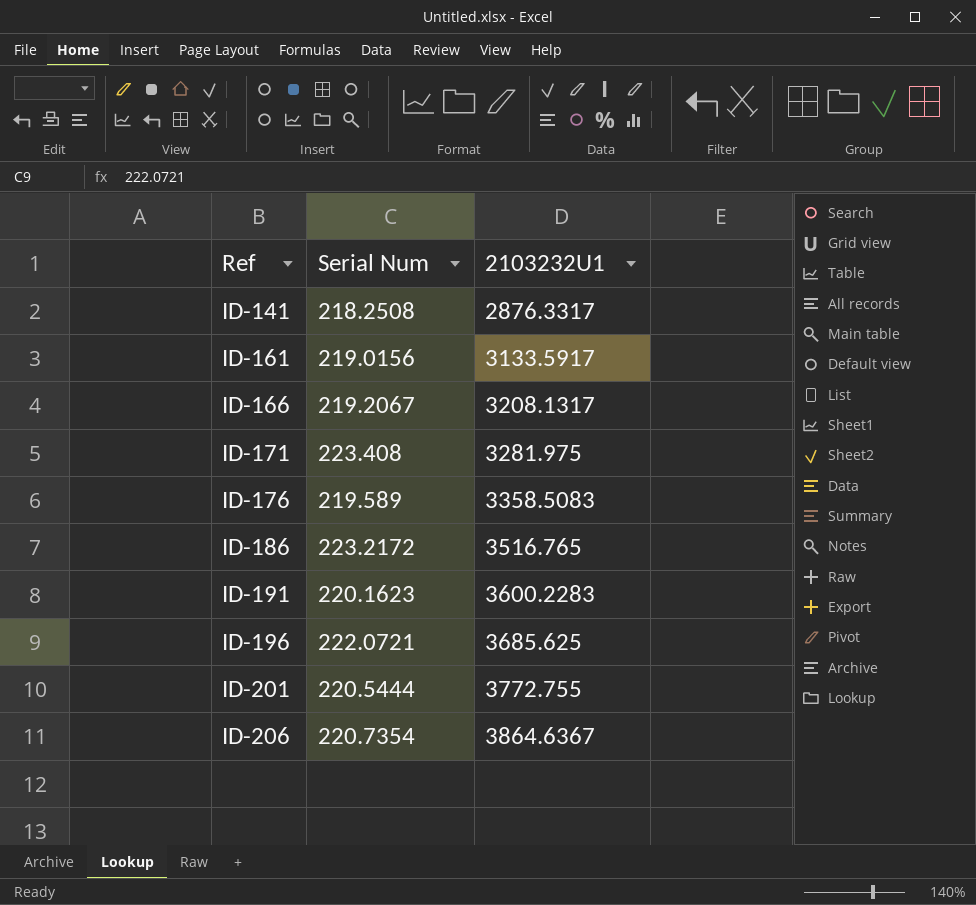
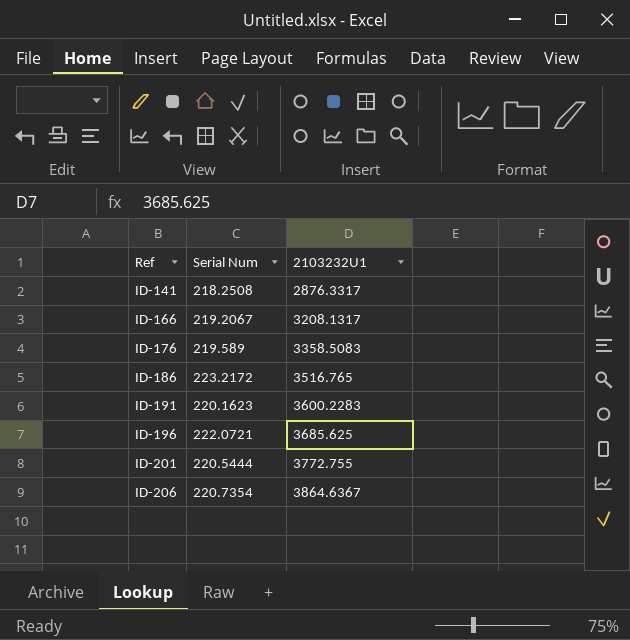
row ID-161: 219.0156 | 3133.5917 -> none
row ID-171: 223.408 | 3281.975 -> none

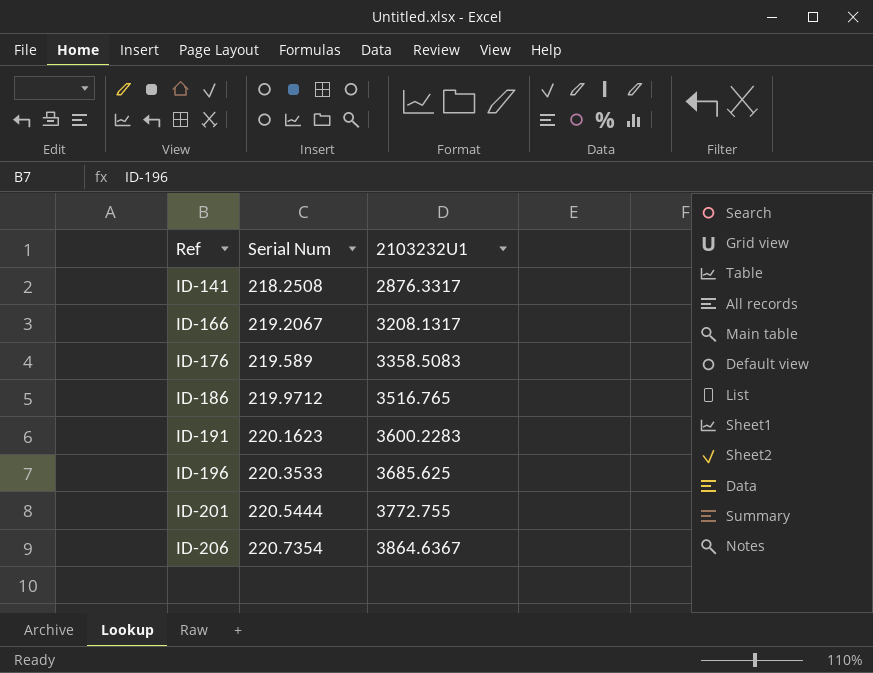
ID-186 | Serial Num: 223.2172 -> 219.9712
ID-196 | Serial Num: 222.0721 -> 220.3533

